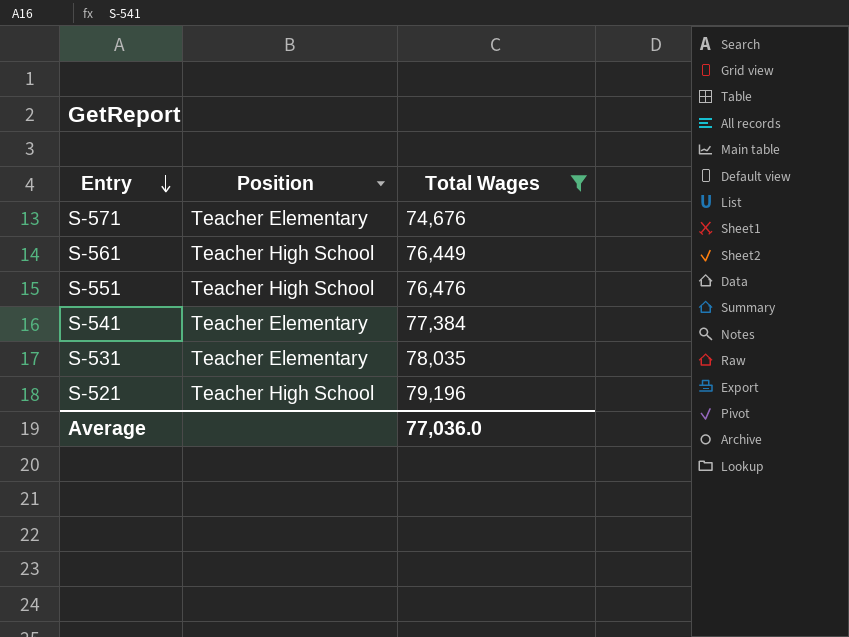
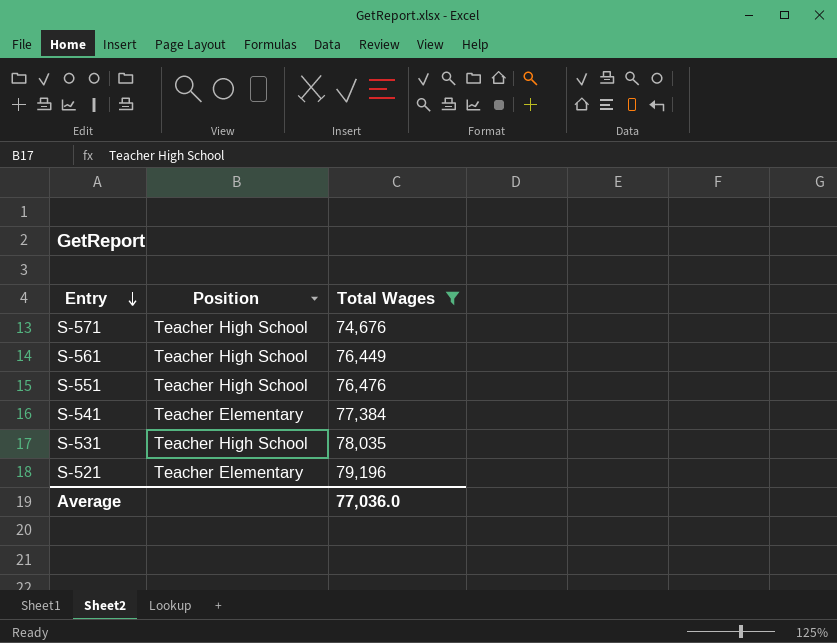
S-571 | Position: Teacher Elementary -> Teacher High School
S-531 | Position: Teacher Elementary -> Teacher High School
S-521 | Position: Teacher High School -> Teacher Elementary

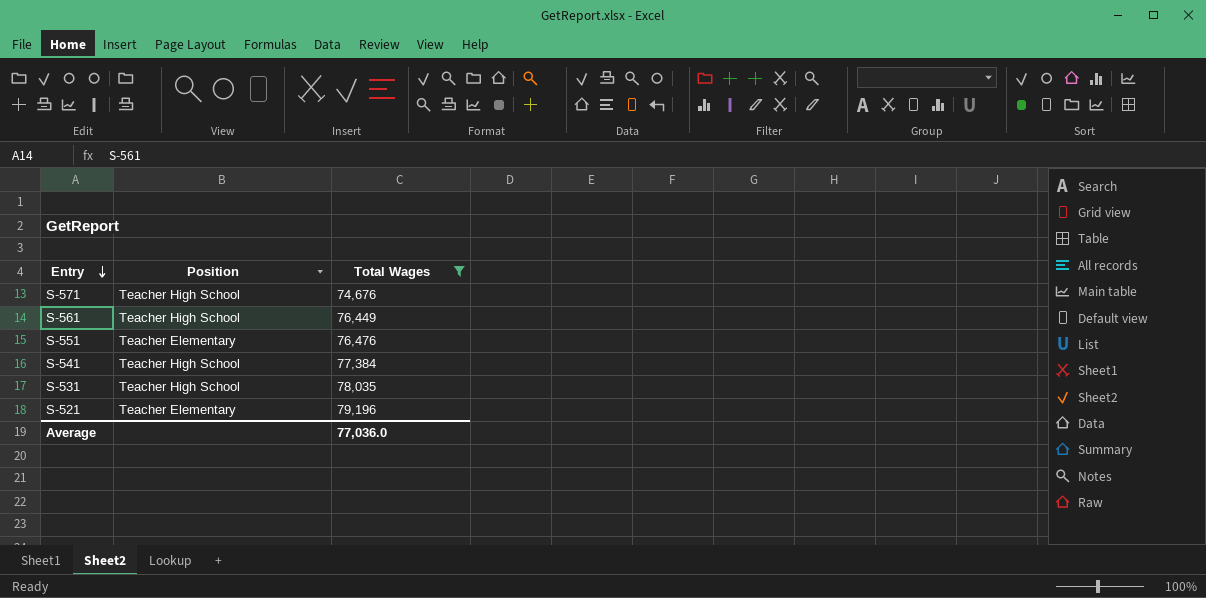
S-551 | Position: Teacher High School -> Teacher Elementary
S-541 | Position: Teacher Elementary -> Teacher High School

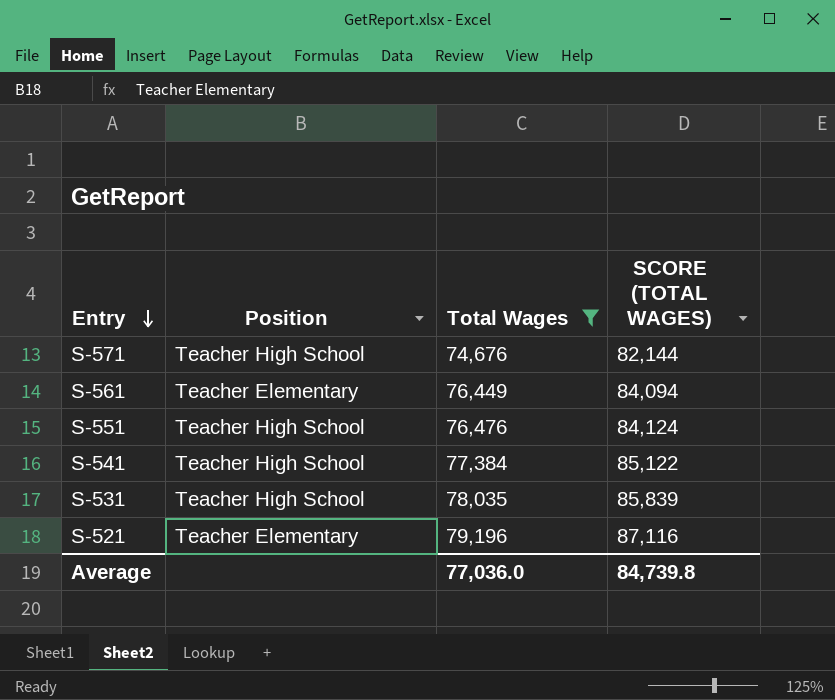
column SCORE (TOTAL WAGES) | formula: none -> [Total Wages] * 1.1
S-561 | Position: Teacher High School -> Teacher Elementary
S-551 | Position: Teacher Elementary -> Teacher High School

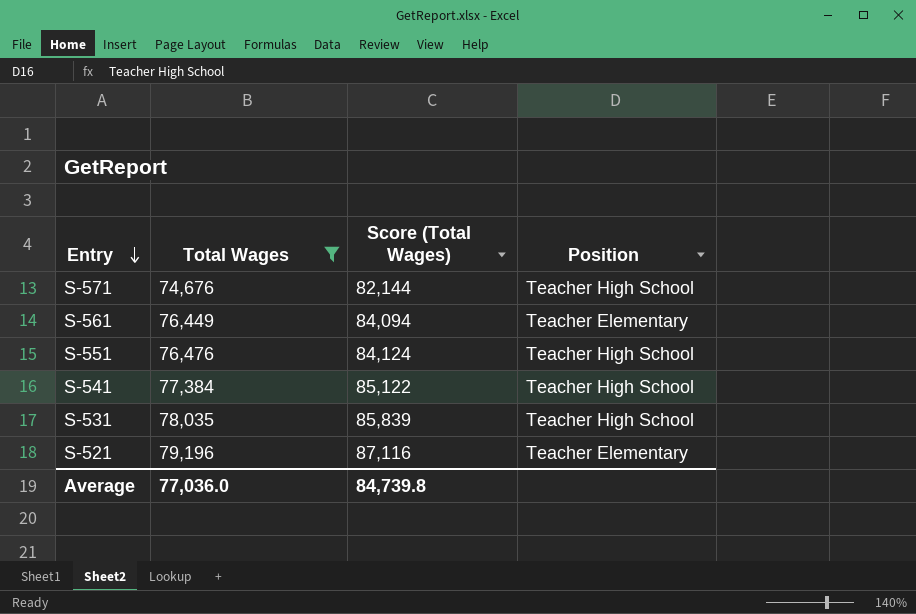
column name: SCORE (TOTAL WAGES) -> Score (Total Wages)
column Position | position: 2 -> 4

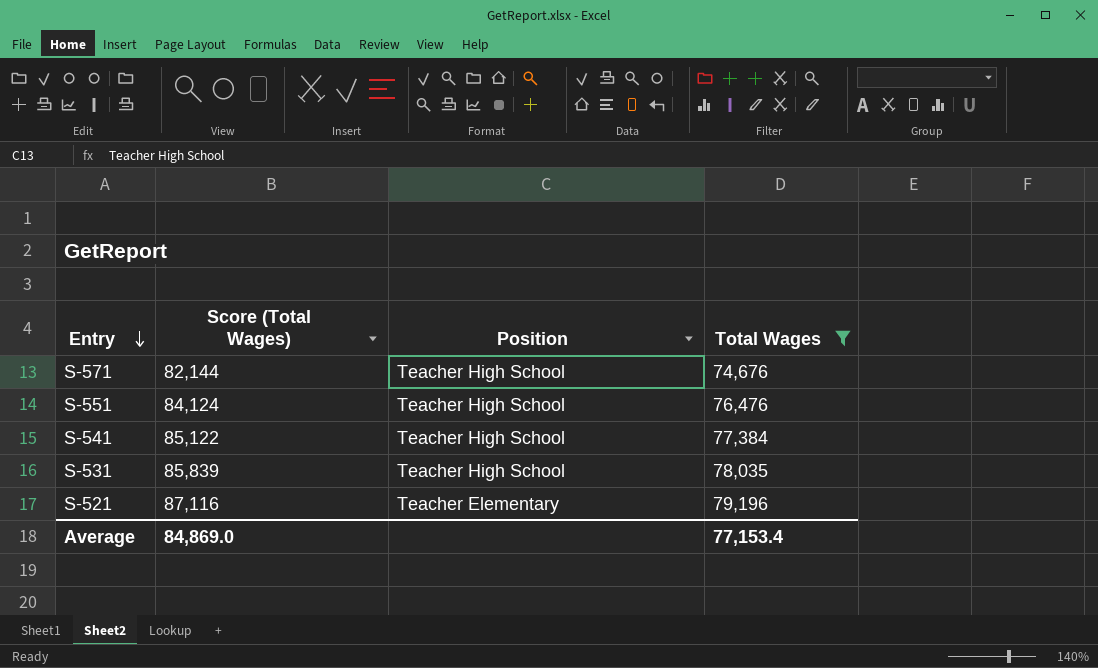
column Total Wages | position: 2 -> 4
row S-561: 76,449 | 84,094 | Teacher Elementary -> none
Average | Score (Total Wages): 84,739.8 -> 84,869.0
Average | Total Wages: 77,036.0 -> 77,153.4

